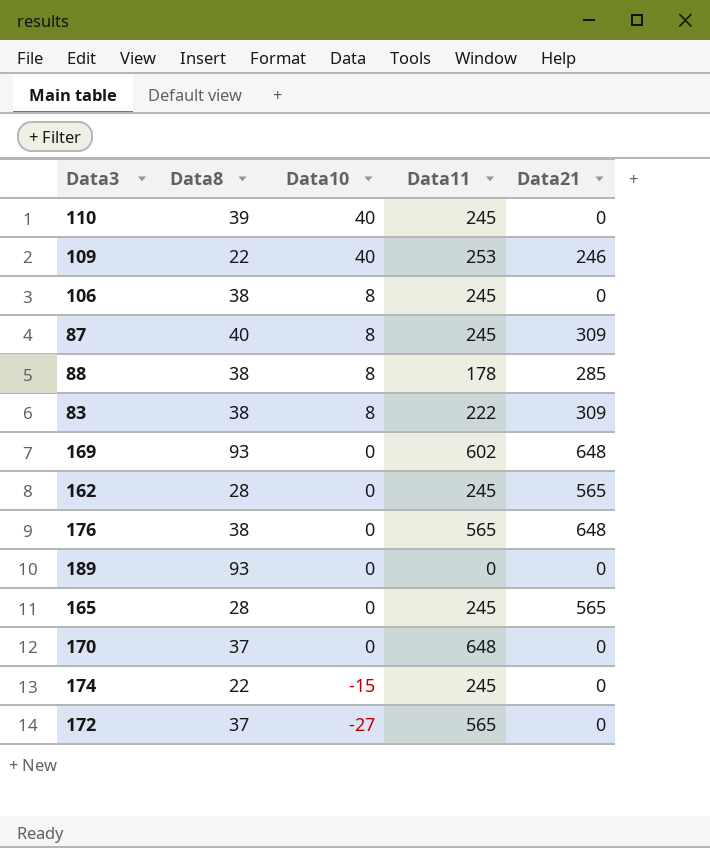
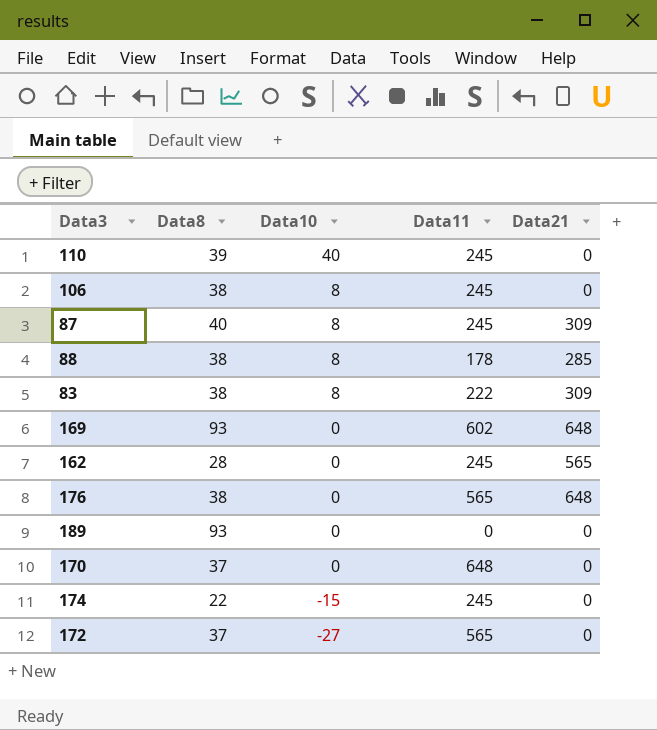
row 109: 22 | 40 | 253 | 246 -> none
row 165: 28 | 0 | 245 | 565 -> none

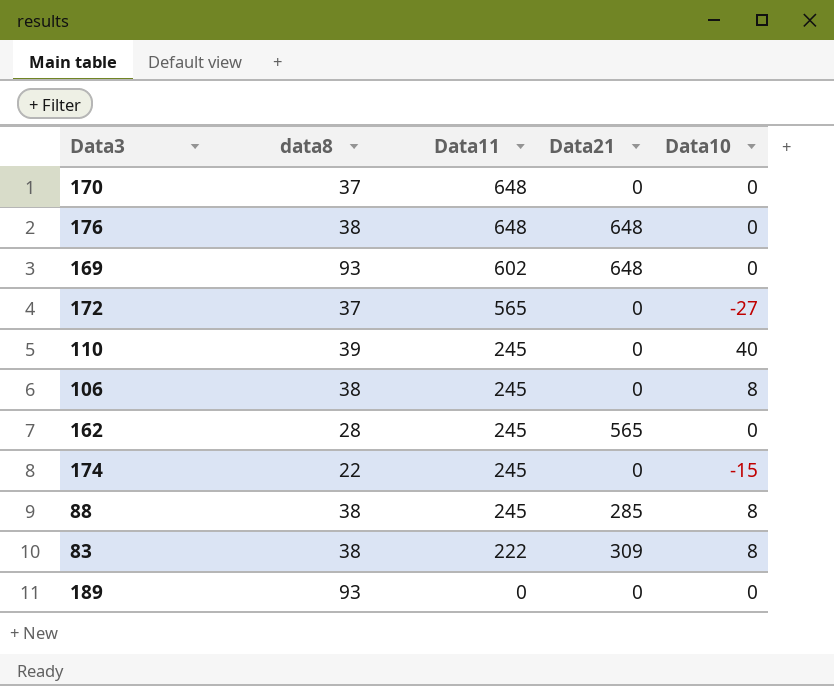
row order: Data10 descending -> Data11 descending
column name: Data8 -> data8
column Data10 | position: 3 -> 5
row 87: 40 | 8 | 245 | 309 -> none
176 | Data11: 565 -> 648
88 | Data11: 178 -> 245

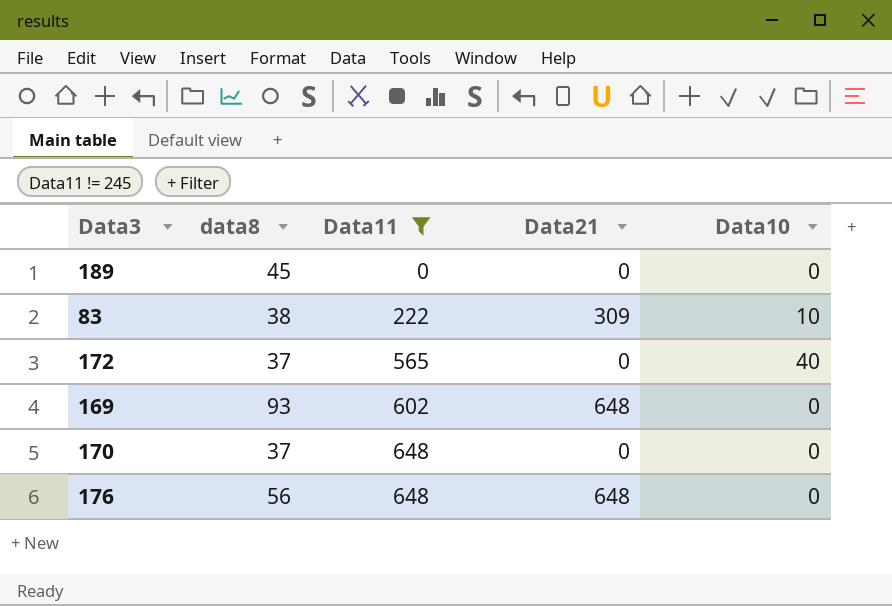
filter: none -> Data11 != 245
row order: Data11 descending -> Data11 ascending
189 | data8: 93 -> 45
83 | Data10: 8 -> 10
172 | Data10: -27 -> 40
176 | data8: 38 -> 56

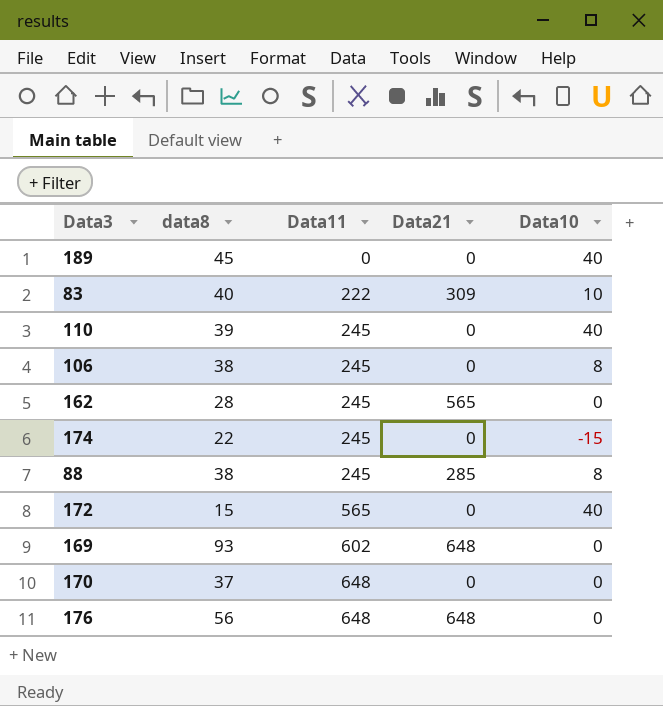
filter: Data11 != 245 -> none
189 | Data10: 0 -> 40
83 | data8: 38 -> 40
172 | data8: 37 -> 15

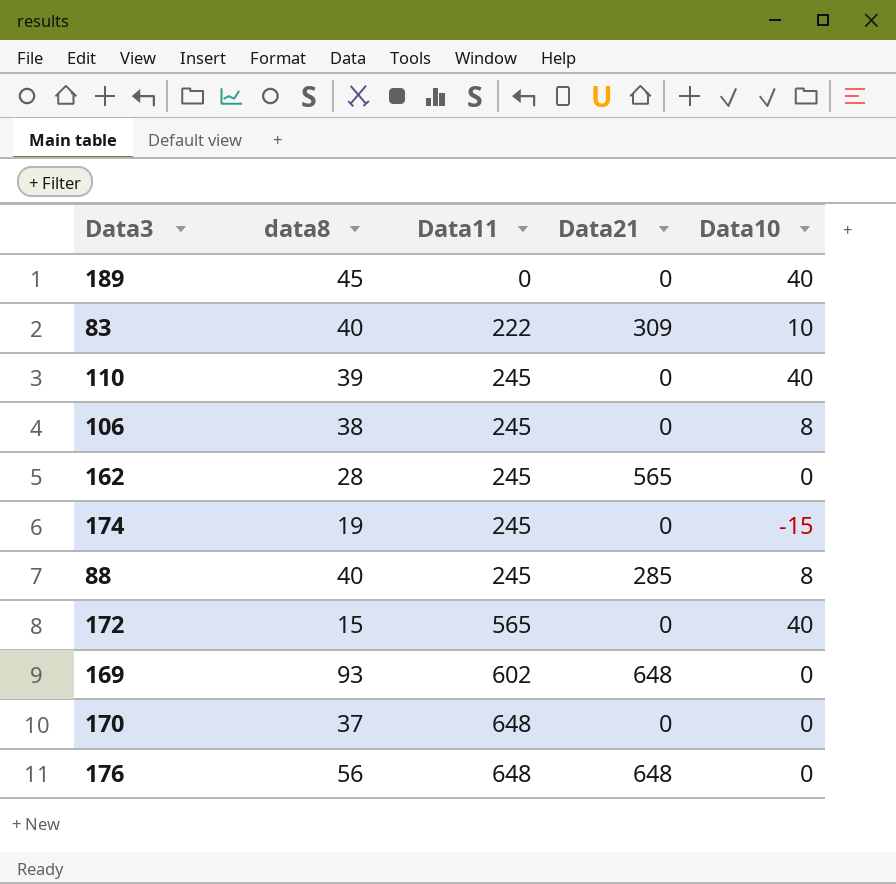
174 | data8: 22 -> 19
88 | data8: 38 -> 40

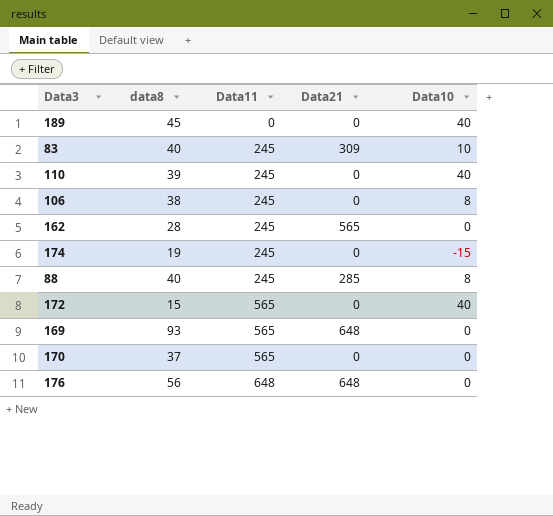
83 | Data11: 222 -> 245
169 | Data11: 602 -> 565
170 | Data11: 648 -> 565

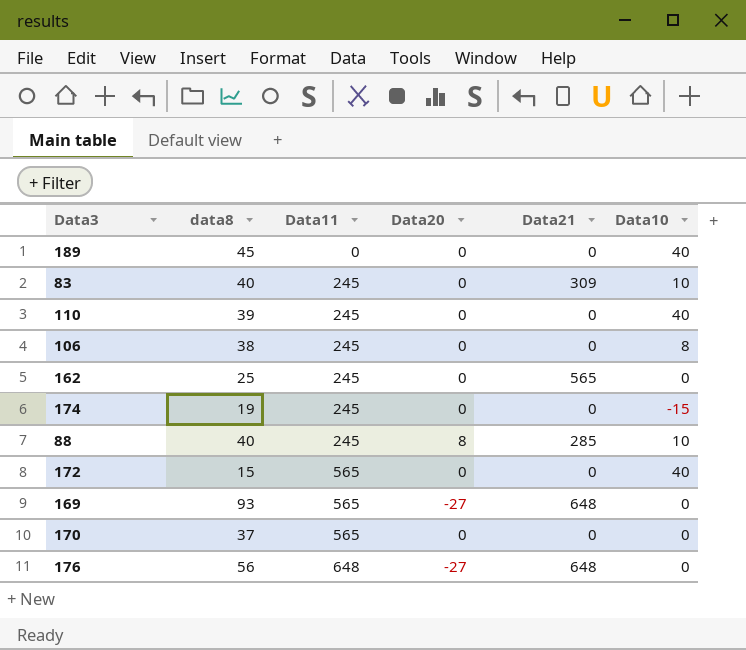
column Data20 | position: none -> 4
162 | data8: 28 -> 25
88 | Data10: 8 -> 10

